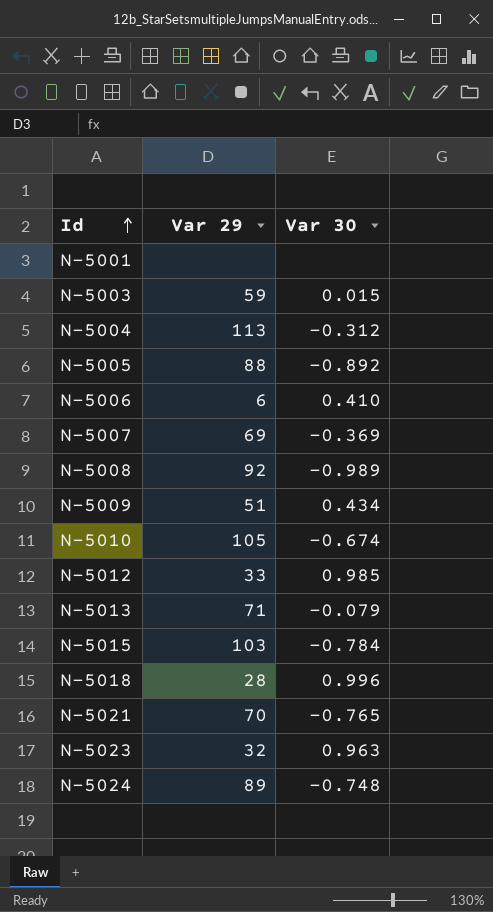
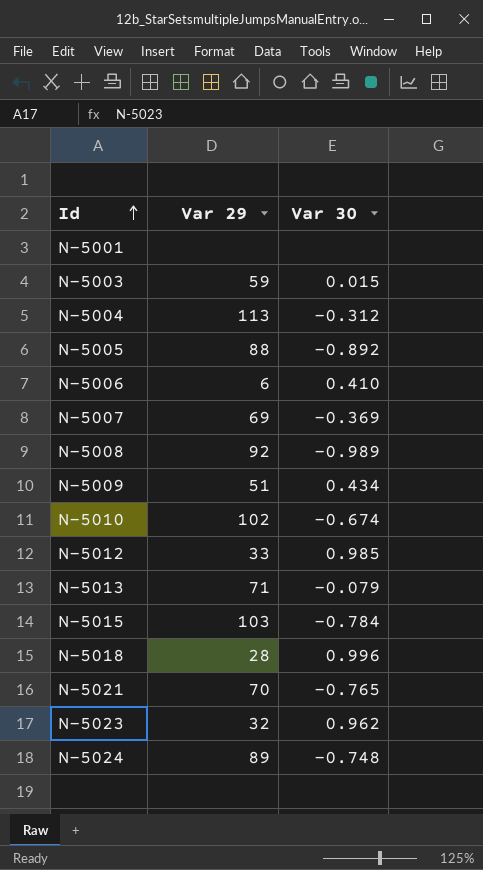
N-5010 | Var 29: 105 -> 102
N-5023 | Var 30: 0.963 -> 0.962

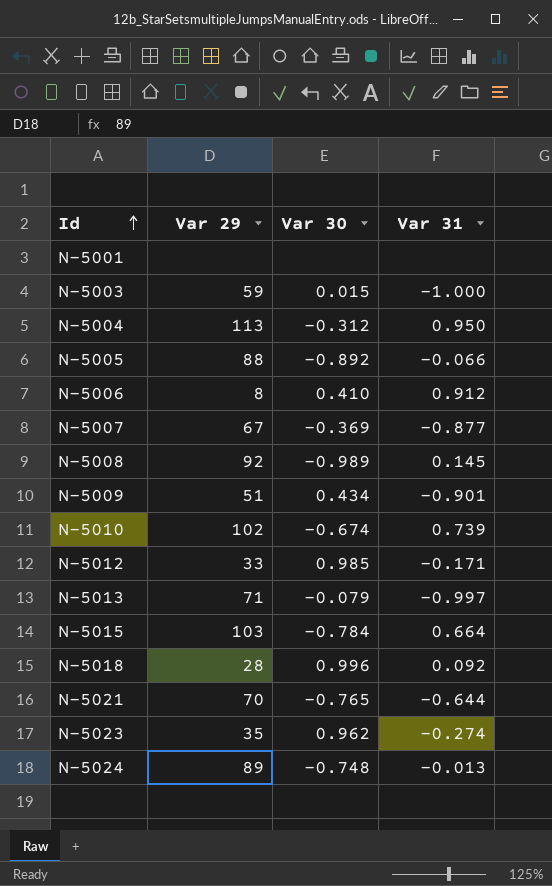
column Var 31 | position: none -> 4
N-5006 | Var 29: 6 -> 8
N-5007 | Var 29: 69 -> 67
N-5023 | Var 29: 32 -> 35

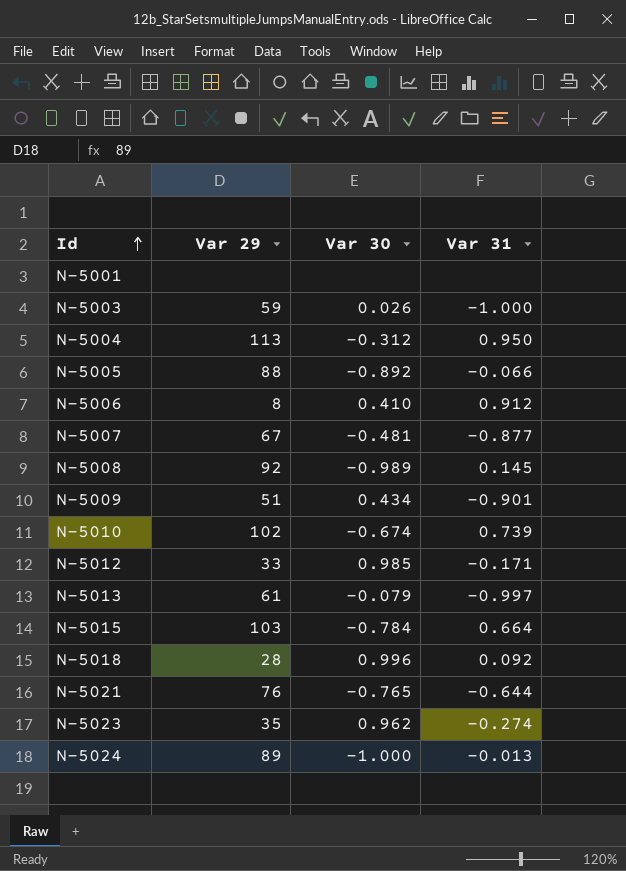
N-5003 | Var 30: 0.015 -> 0.026
N-5007 | Var 30: -0.369 -> -0.481
N-5013 | Var 29: 71 -> 61
N-5021 | Var 29: 70 -> 76
N-5024 | Var 30: -0.748 -> -1.000

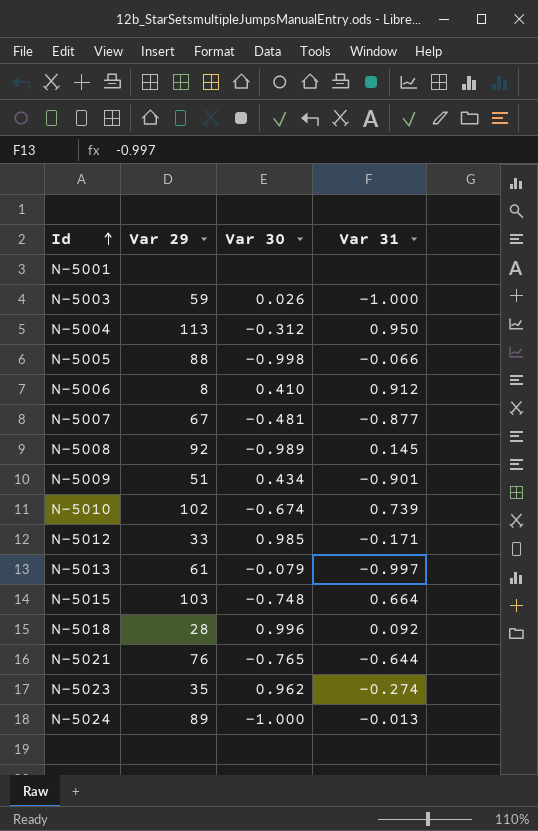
N-5005 | Var 30: -0.892 -> -0.998
N-5015 | Var 30: -0.784 -> -0.748

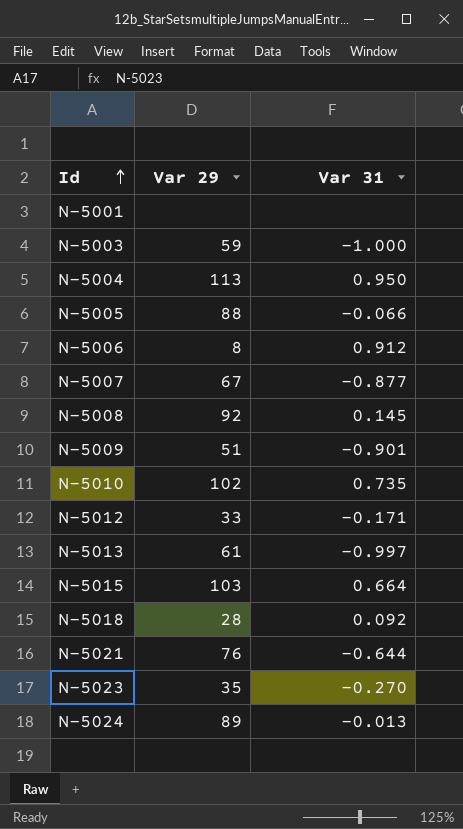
column Var 30 | position: 3 -> none
N-5010 | Var 31: 0.739 -> 0.735
N-5023 | Var 31: -0.274 -> -0.270

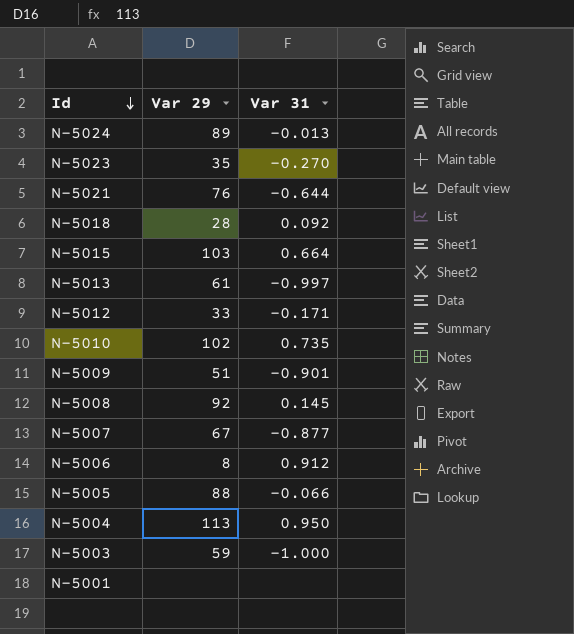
row order: Id ascending -> Id descending

